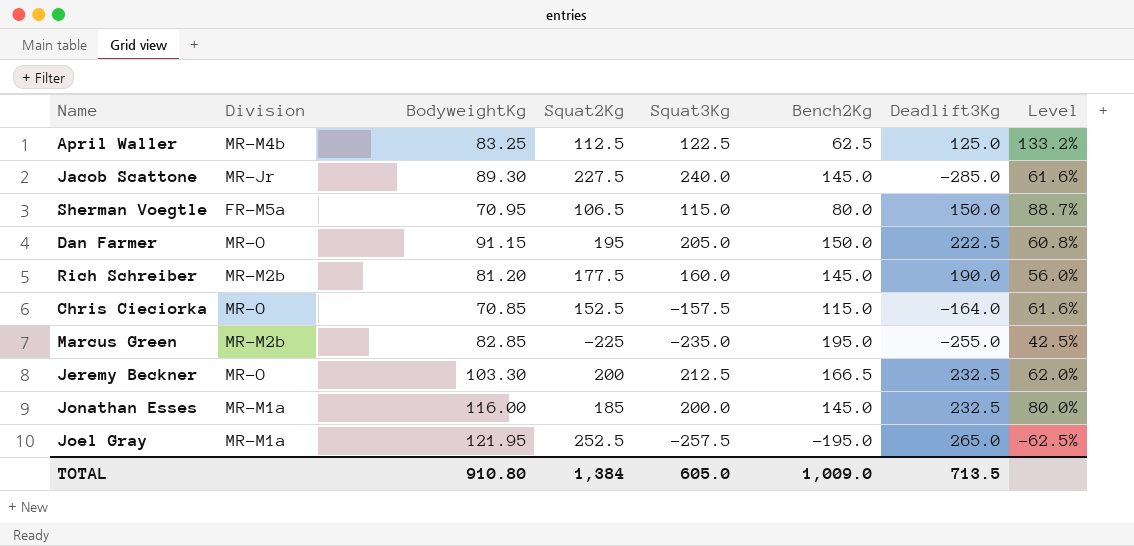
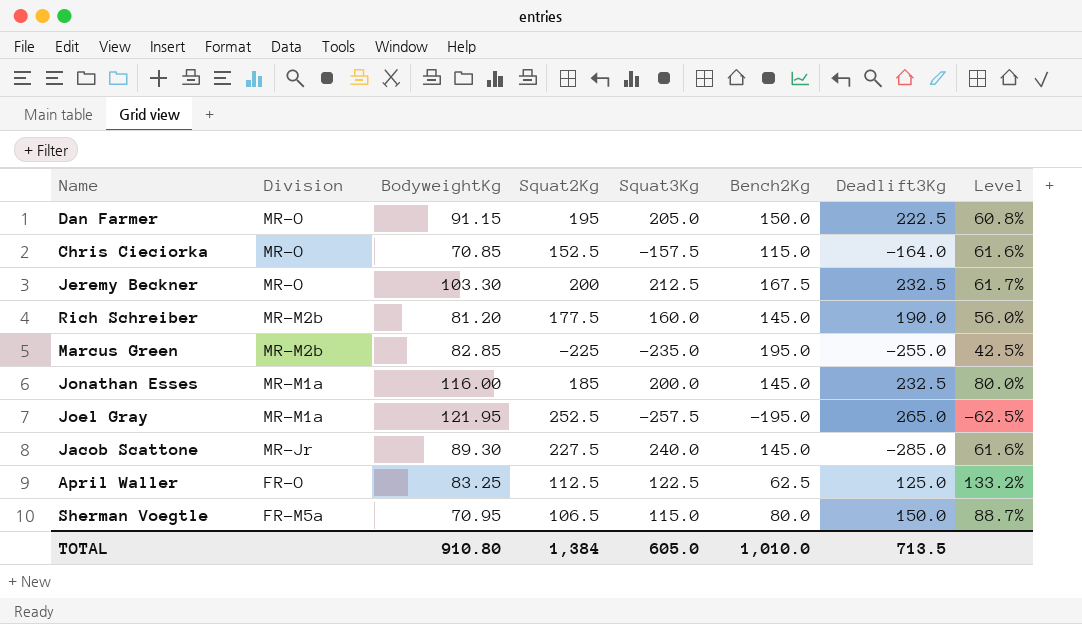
row order: none -> Division descending
Jeremy Beckner | Bench2Kg: 166.5 -> 167.5
Jeremy Beckner | Level: 62.0% -> 61.7%
April Waller | Division: MR-M4b -> FR-O
TOTAL | Bench2Kg: 1,009.0 -> 1,010.0

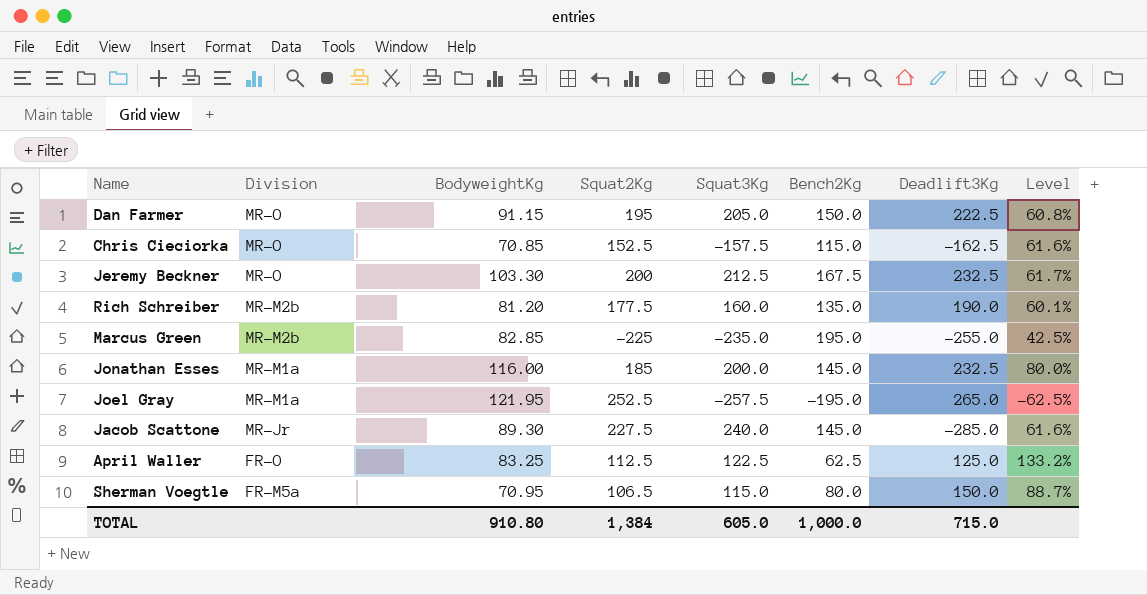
Chris Cieciorka | Deadlift3Kg: -164.0 -> -162.5
Rich Schreiber | Bench2Kg: 145.0 -> 135.0
Rich Schreiber | Level: 56.0% -> 60.1%
TOTAL | Bench2Kg: 1,010.0 -> 1,000.0
TOTAL | Deadlift3Kg: 713.5 -> 715.0

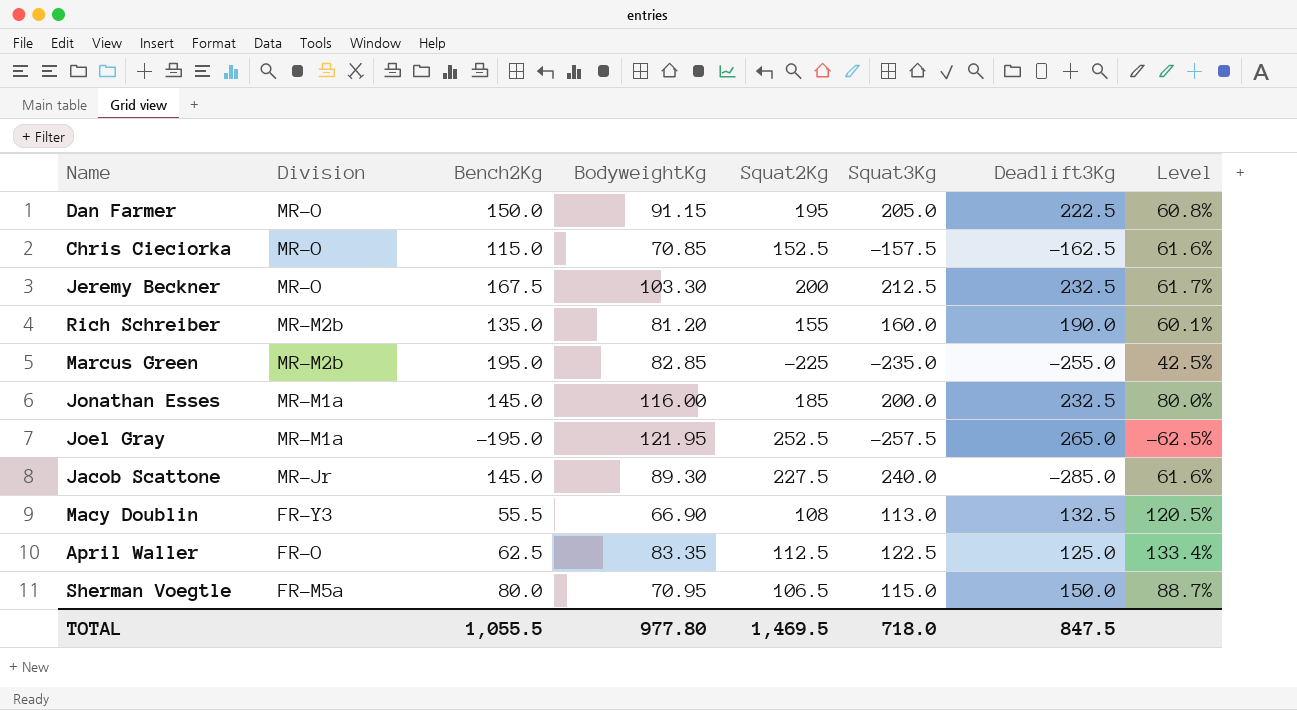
column Bench2Kg | position: 6 -> 3
Rich Schreiber | Squat2Kg: 177.5 -> 155
row Macy Doublin: none -> FR-Y3 | 55.5 | 66.90 | 108 | 113.0 | 132.5 | 120.5%
April Waller | BodyweightKg: 83.25 -> 83.35
April Waller | Level: 133.2% -> 133.4%
TOTAL | Bench2Kg: 1,000.0 -> 1,055.5
TOTAL | BodyweightKg: 910.80 -> 977.80
TOTAL | Squat2Kg: 1,384 -> 1,469.5
TOTAL | Squat3Kg: 605.0 -> 718.0
TOTAL | Deadlift3Kg: 715.0 -> 847.5

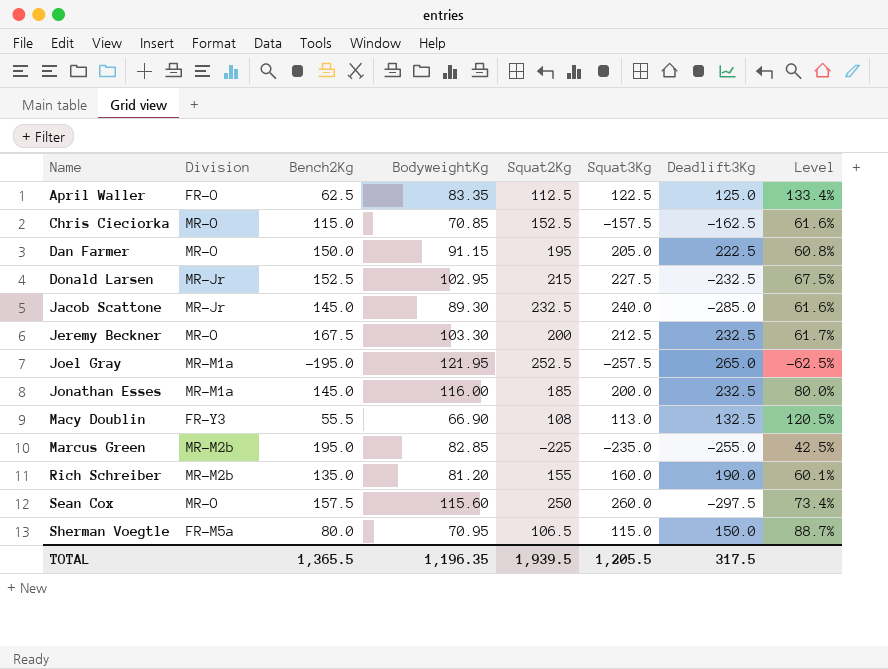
row order: Division descending -> Name ascending
row Donald Larsen: none -> MR-Jr | 152.5 | 102.95 | 215 | 227.5 | -232.5 | 67.5%
Jacob Scattone | Squat2Kg: 227.5 -> 232.5
row Sean Cox: none -> MR-O | 157.5 | 115.60 | 250 | 260.0 | -297.5 | 73.4%
TOTAL | Bench2Kg: 1,055.5 -> 1,365.5
TOTAL | BodyweightKg: 977.80 -> 1,196.35
TOTAL | Squat2Kg: 1,469.5 -> 1,939.5
TOTAL | Squat3Kg: 718.0 -> 1,205.5
TOTAL | Deadlift3Kg: 847.5 -> 317.5

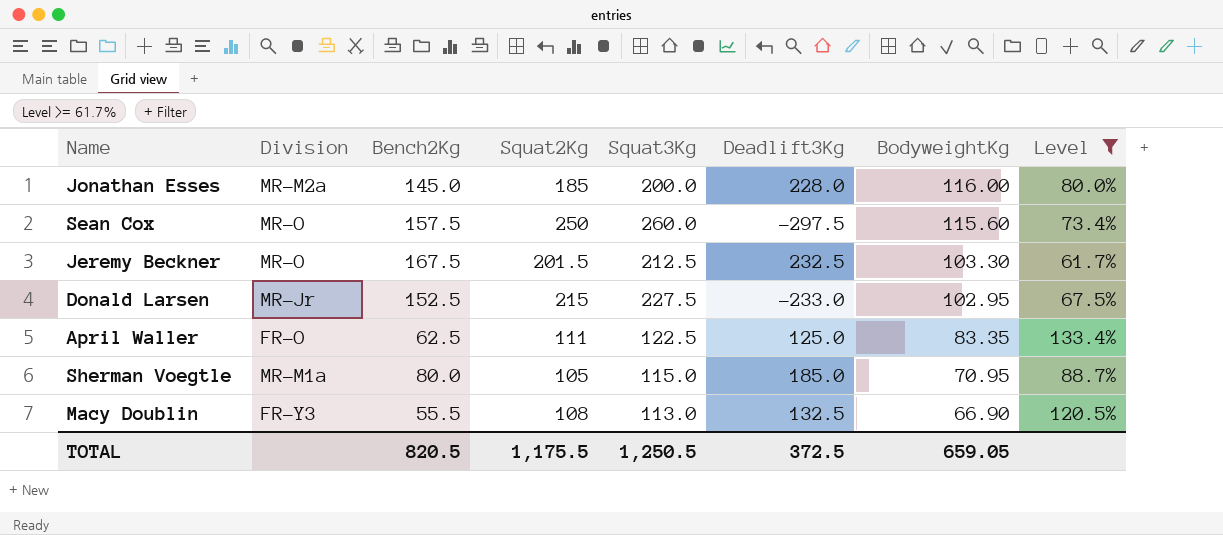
filter: none -> Level >= 61.7%
row order: Name ascending -> BodyweightKg descending
column BodyweightKg | position: 4 -> 7
Jonathan Esses | Division: MR-M1a -> MR-M2a
Jonathan Esses | Deadlift3Kg: 232.5 -> 228.0
Jeremy Beckner | Squat2Kg: 200 -> 201.5
Donald Larsen | Deadlift3Kg: -232.5 -> -233.0
April Waller | Squat2Kg: 112.5 -> 111
Sherman Voegtle | Division: FR-M5a -> MR-M1a
Sherman Voegtle | Squat2Kg: 106.5 -> 105
Sherman Voegtle | Deadlift3Kg: 150.0 -> 185.0
TOTAL | Bench2Kg: 1,365.5 -> 820.5
TOTAL | Squat2Kg: 1,939.5 -> 1,175.5
TOTAL | Squat3Kg: 1,205.5 -> 1,250.5
TOTAL | Deadlift3Kg: 317.5 -> 372.5
TOTAL | BodyweightKg: 1,196.35 -> 659.05

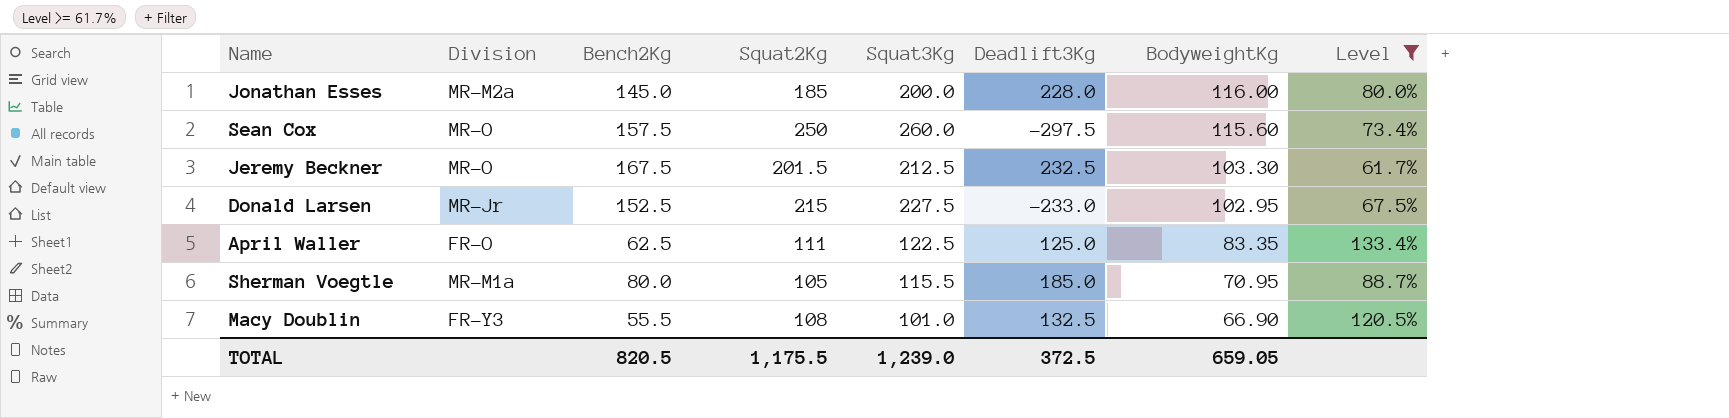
Sherman Voegtle | Squat3Kg: 115.0 -> 115.5
Macy Doublin | Squat3Kg: 113.0 -> 101.0
TOTAL | Squat3Kg: 1,250.5 -> 1,239.0

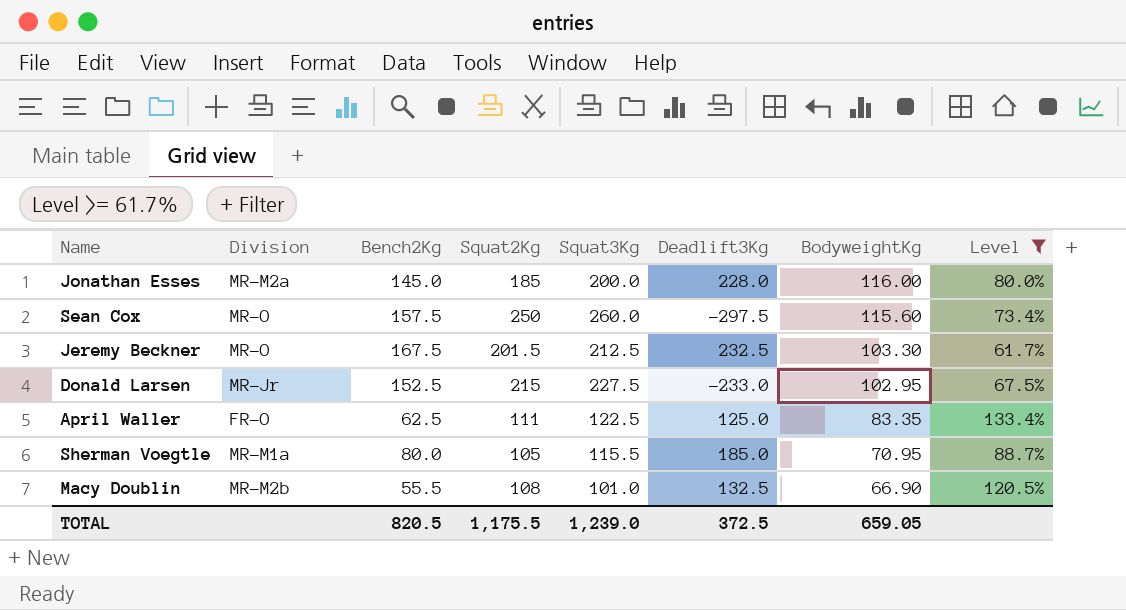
Macy Doublin | Division: FR-Y3 -> MR-M2b

